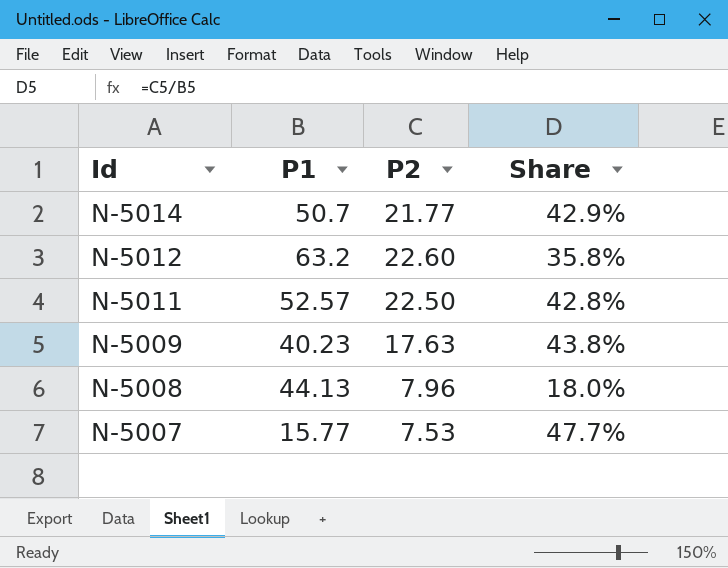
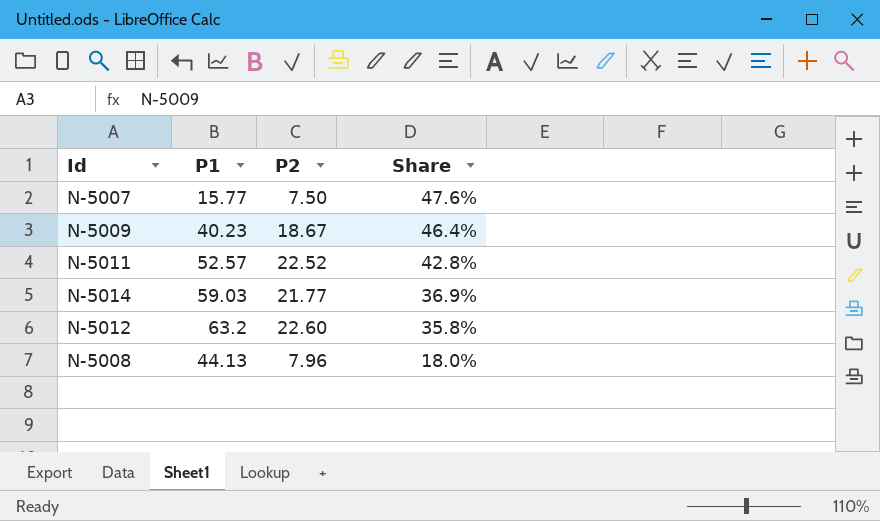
row order: Id descending -> Share descending
N-5007 | P2: 7.53 -> 7.50
N-5007 | Share: 47.7% -> 47.6%
N-5009 | P2: 17.63 -> 18.67
N-5009 | Share: 43.8% -> 46.4%
N-5011 | P2: 22.50 -> 22.52
N-5014 | P1: 50.7 -> 59.03
N-5014 | Share: 42.9% -> 36.9%

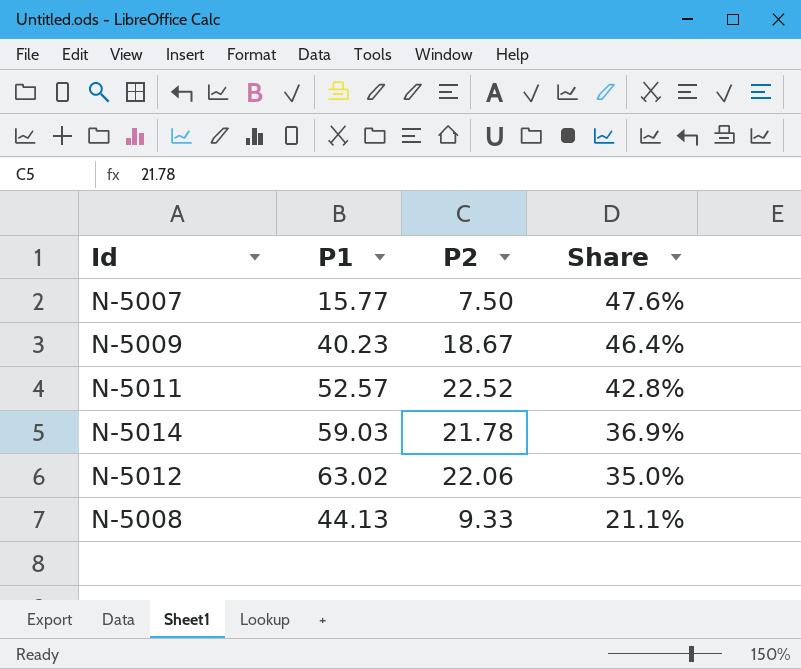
N-5014 | P2: 21.77 -> 21.78
N-5012 | P1: 63.2 -> 63.02
N-5012 | P2: 22.60 -> 22.06
N-5012 | Share: 35.8% -> 35.0%
N-5008 | P2: 7.96 -> 9.33
N-5008 | Share: 18.0% -> 21.1%

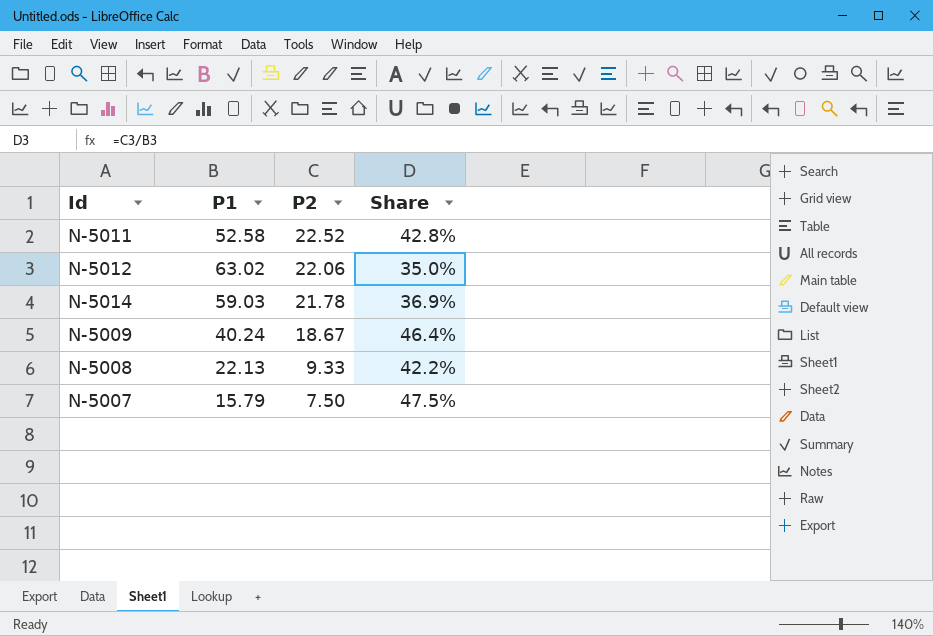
row order: Share descending -> P2 descending
N-5011 | P1: 52.57 -> 52.58
N-5009 | P1: 40.23 -> 40.24
N-5008 | P1: 44.13 -> 22.13
N-5008 | Share: 21.1% -> 42.2%
N-5007 | P1: 15.77 -> 15.79
N-5007 | Share: 47.6% -> 47.5%

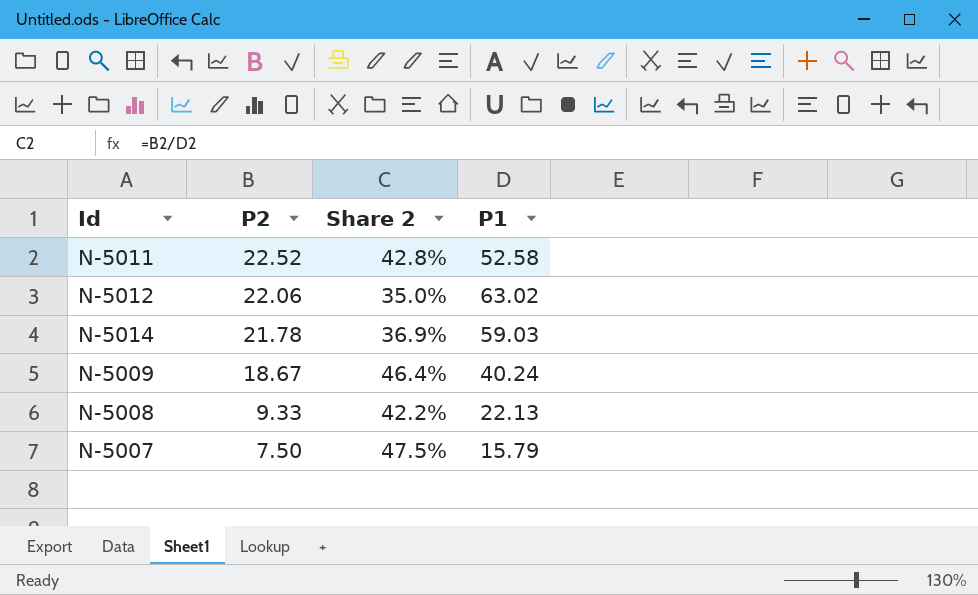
column name: Share -> Share 2
column P1 | position: 2 -> 4

